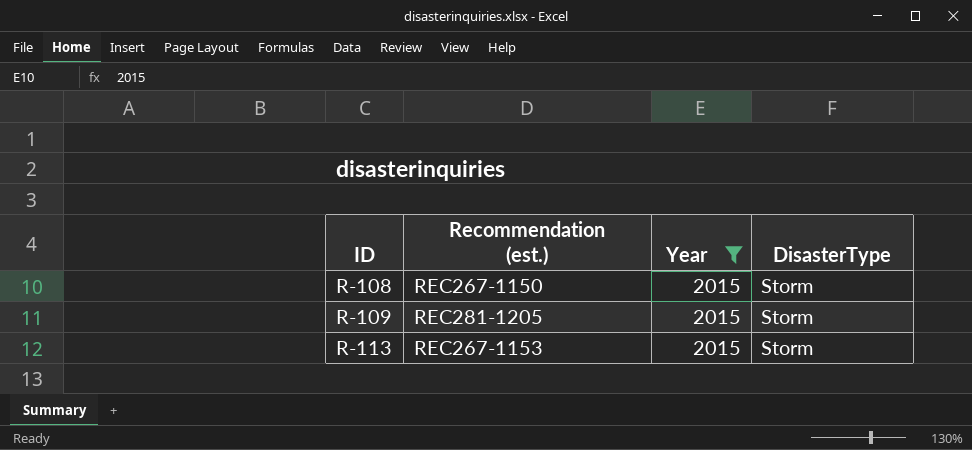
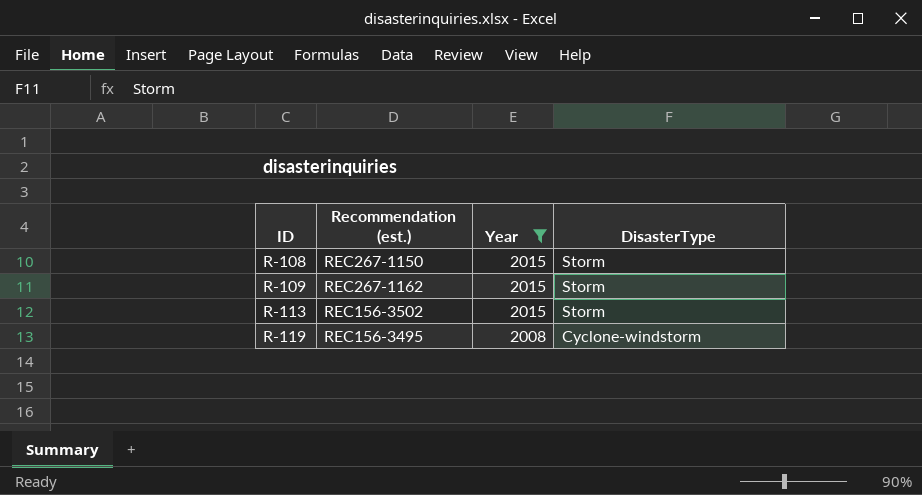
R-109 | Recommendation (est.): REC281-1205 -> REC267-1162
R-113 | Recommendation (est.): REC267-1153 -> REC156-3502
row R-119: none -> REC156-3495 | 2008 | Cyclone-windstorm

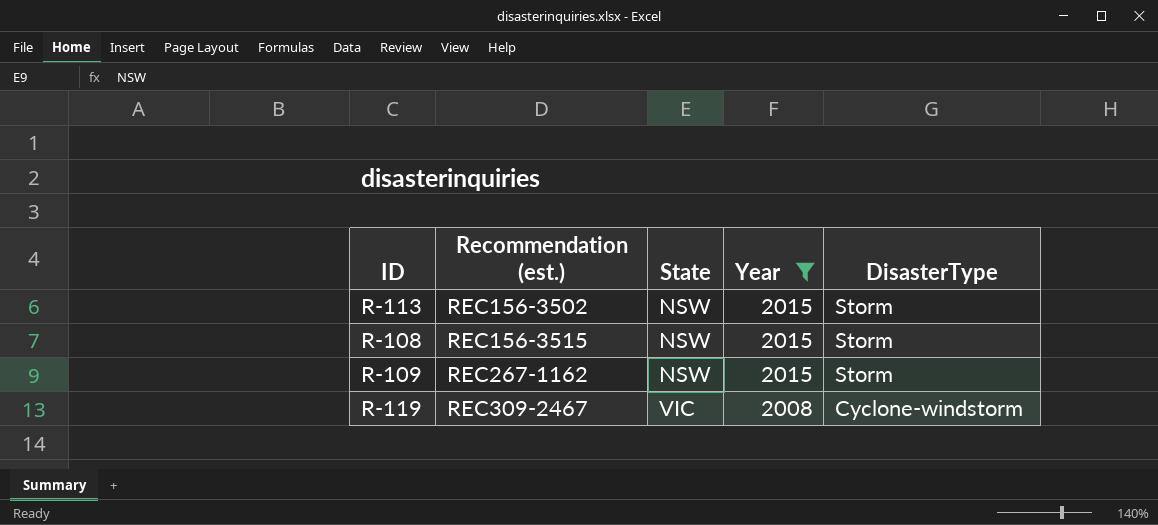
row order: ID ascending -> Recommendation (est.) ascending
column State | position: none -> 3
R-108 | Recommendation (est.): REC267-1150 -> REC156-3515
R-119 | Recommendation (est.): REC156-3495 -> REC309-2467

